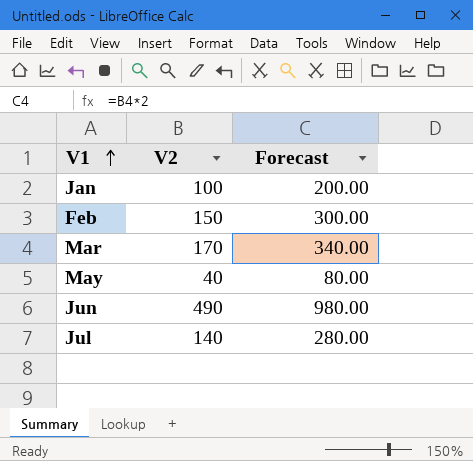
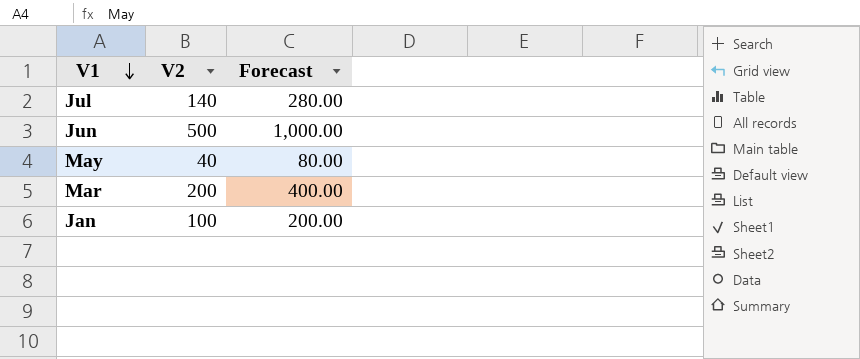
row order: V1 ascending -> V1 descending
row Feb: 150 | 300.00 -> none
Jun | V2: 490 -> 500
Jun | Forecast: 980.00 -> 1,000.00
Mar | V2: 170 -> 200
Mar | Forecast: 340.00 -> 400.00

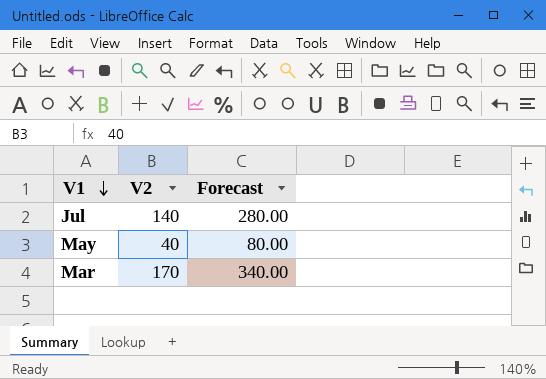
row Jun: 500 | 1,000.00 -> none
row Jan: 100 | 200.00 -> none
Mar | V2: 200 -> 170
Mar | Forecast: 400.00 -> 340.00

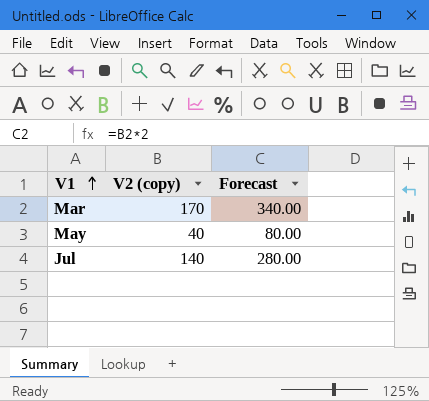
row order: V1 descending -> V1 ascending
column name: V2 -> V2 (copy)

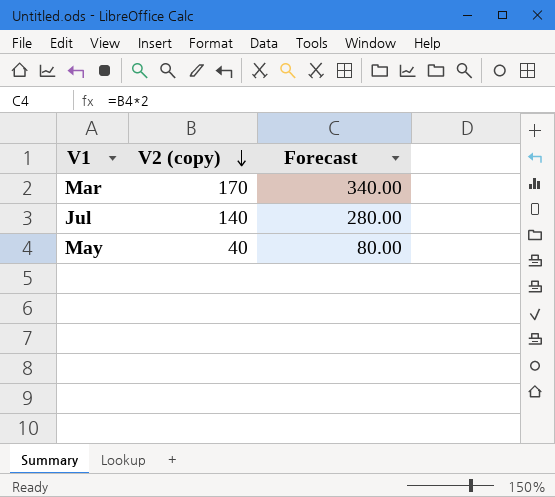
row order: V1 ascending -> V2 (copy) descending

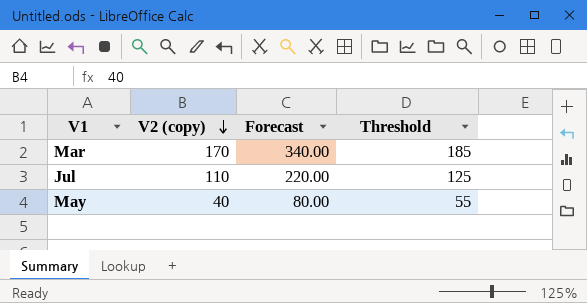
column Threshold | formula: none -> [V2 (copy)] + 15
Jul | V2 (copy): 140 -> 110
Jul | Forecast: 280.00 -> 220.00

